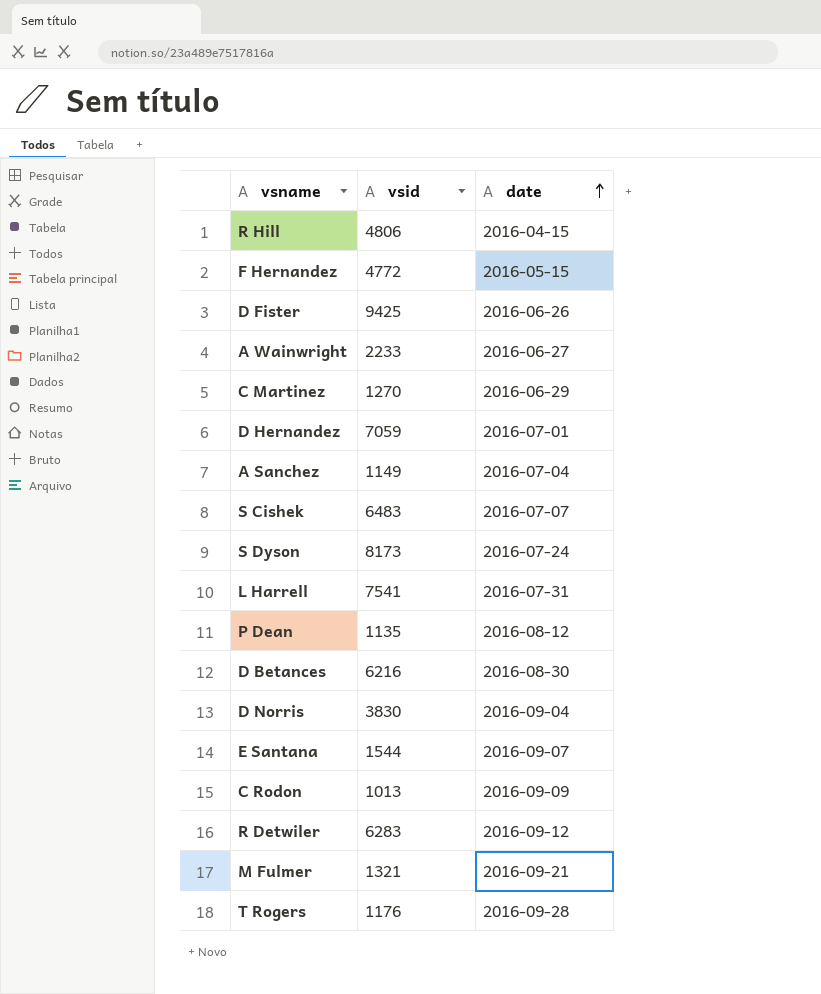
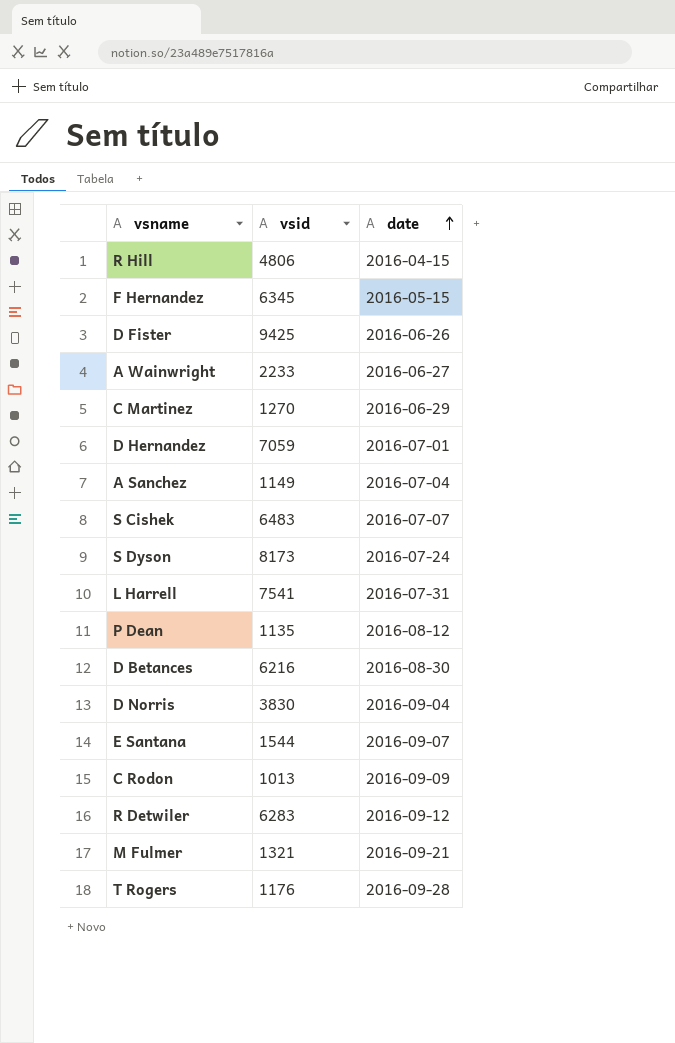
F Hernandez | vsid: 4772 -> 6345

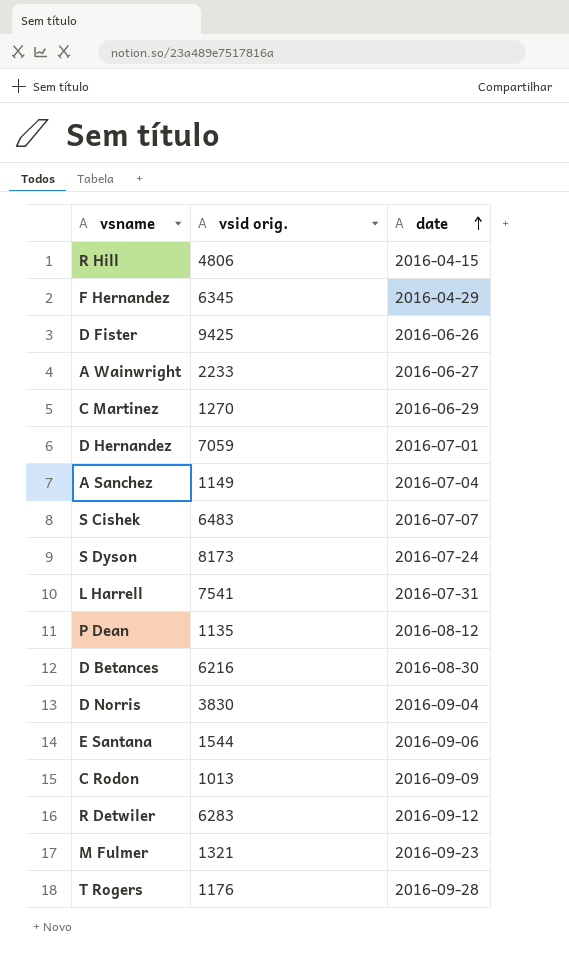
column name: vsid -> vsid orig.
F Hernandez | date: 2016-05-15 -> 2016-04-29
E Santana | date: 2016-09-07 -> 2016-09-06
M Fulmer | date: 2016-09-21 -> 2016-09-23

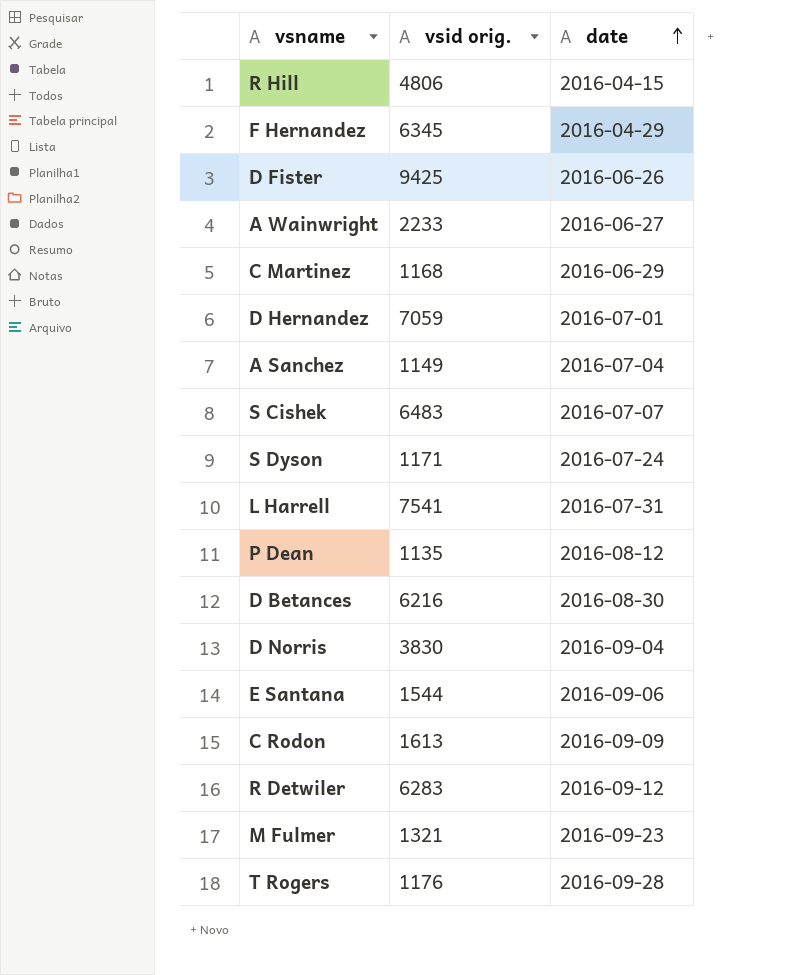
C Martinez | vsid orig.: 1270 -> 1168
S Dyson | vsid orig.: 8173 -> 1171
C Rodon | vsid orig.: 1013 -> 1613

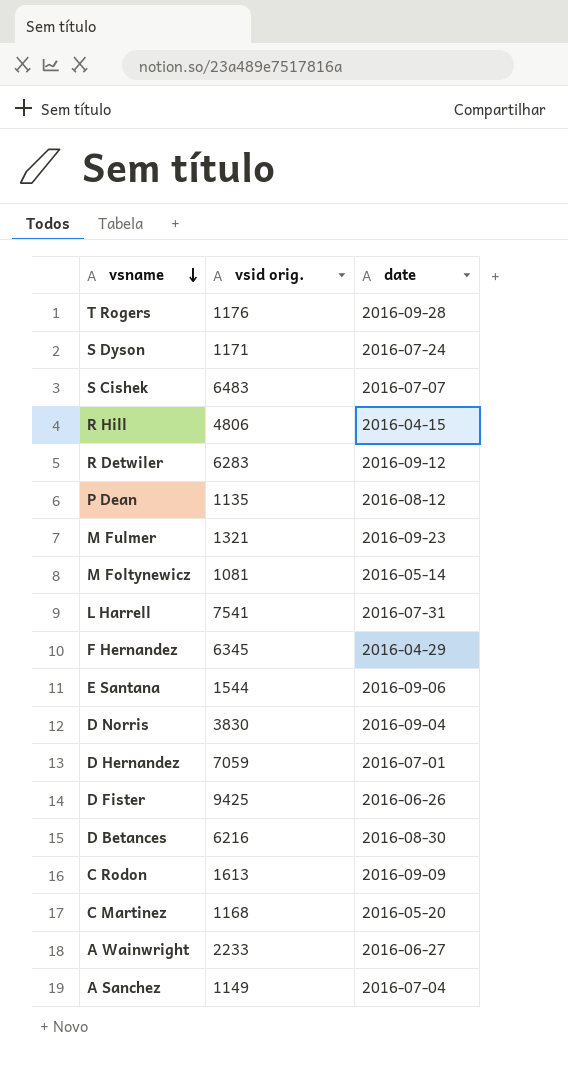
row order: date ascending -> vsname descending
row M Foltynewicz: none -> 1081 | 2016-05-14
C Martinez | date: 2016-06-29 -> 2016-05-20

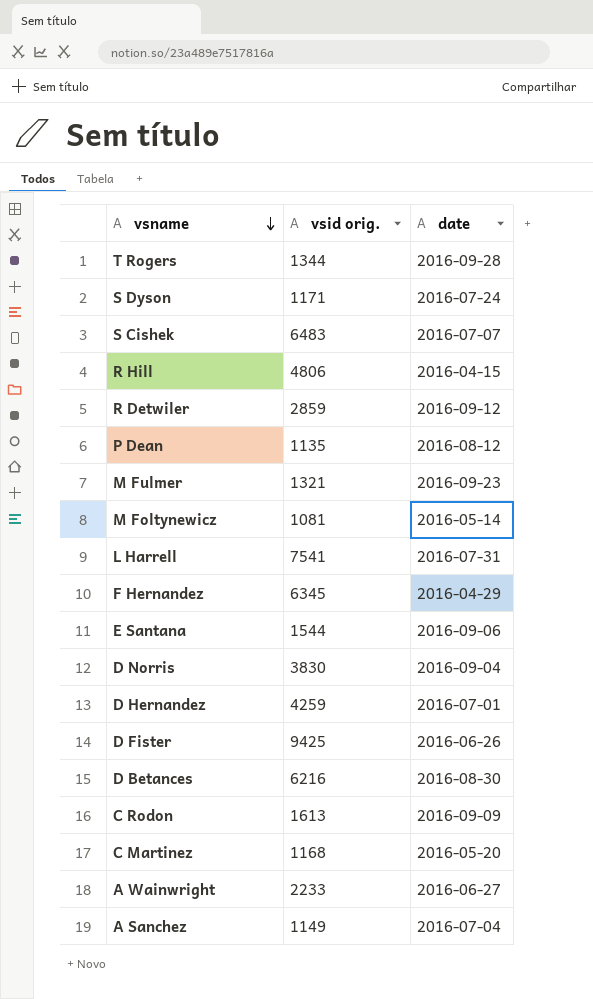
T Rogers | vsid orig.: 1176 -> 1344
R Detwiler | vsid orig.: 6283 -> 2859
D Hernandez | vsid orig.: 7059 -> 4259

